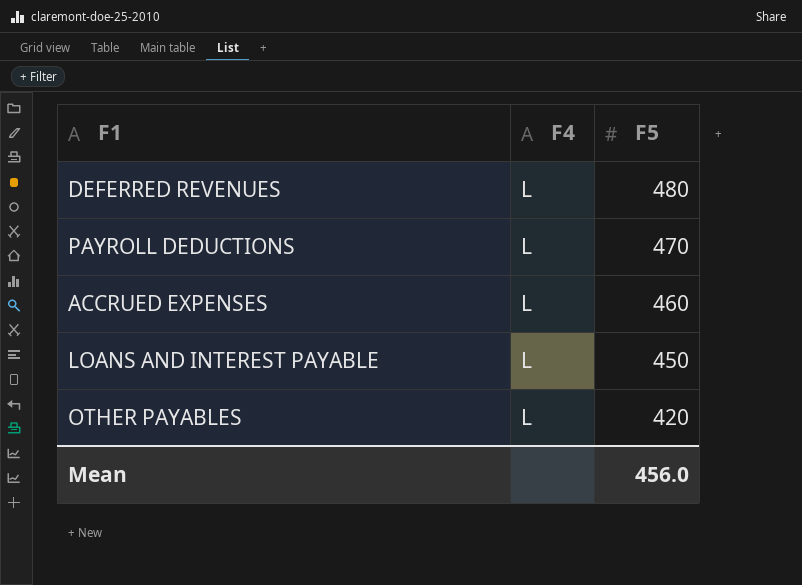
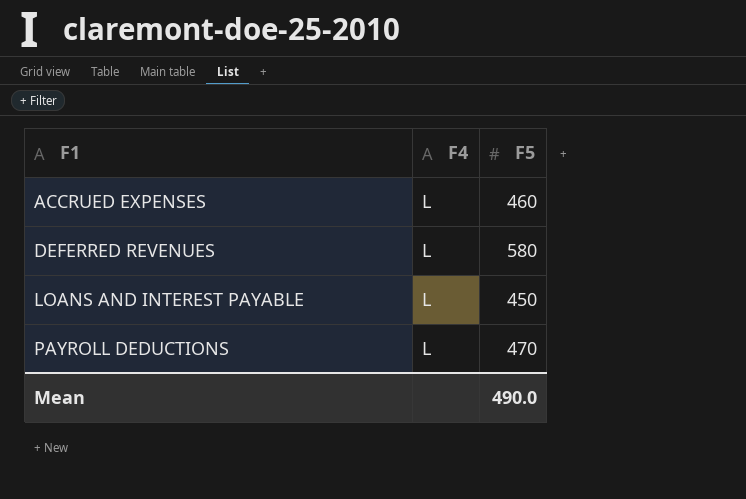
row order: F5 descending -> F1 ascending
row OTHER PAYABLES: L | 420 -> none
DEFERRED REVENUES | F5: 480 -> 580
Mean | F5: 456.0 -> 490.0

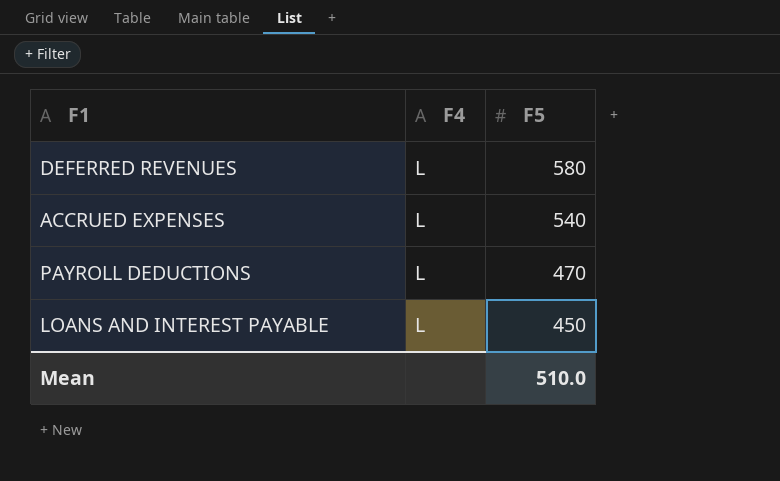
row order: F1 ascending -> F5 descending
ACCRUED EXPENSES | F5: 460 -> 540
Mean | F5: 490.0 -> 510.0

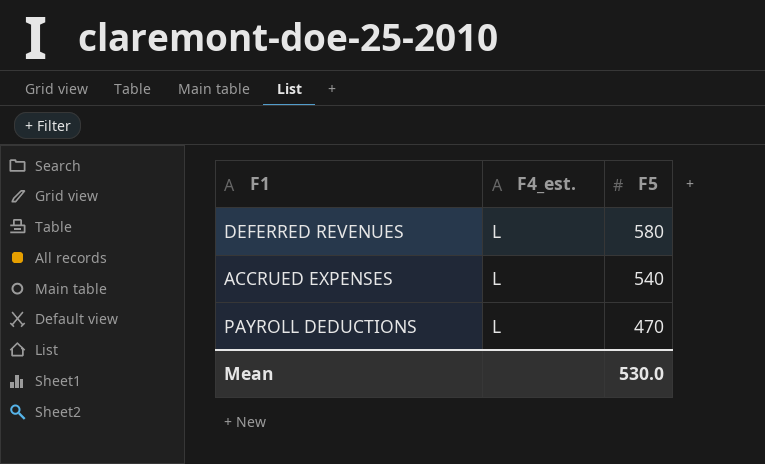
column name: F4 -> F4_est.
row LOANS AND INTEREST PAYABLE: L | 450 -> none
Mean | F5: 510.0 -> 530.0

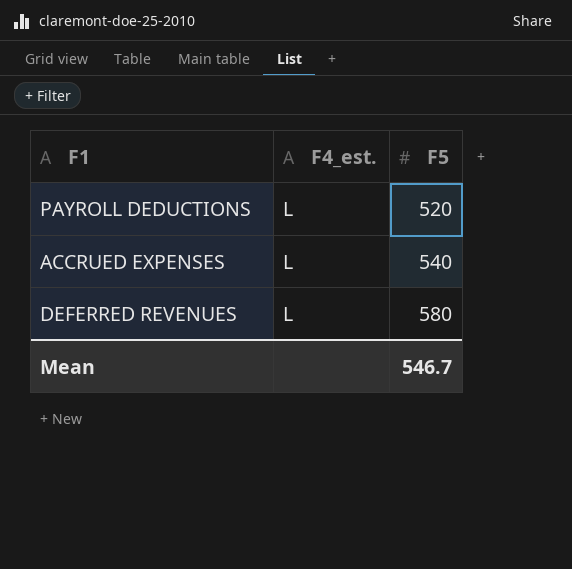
row order: F5 descending -> F5 ascending
PAYROLL DEDUCTIONS | F5: 470 -> 520
Mean | F5: 530.0 -> 546.7

